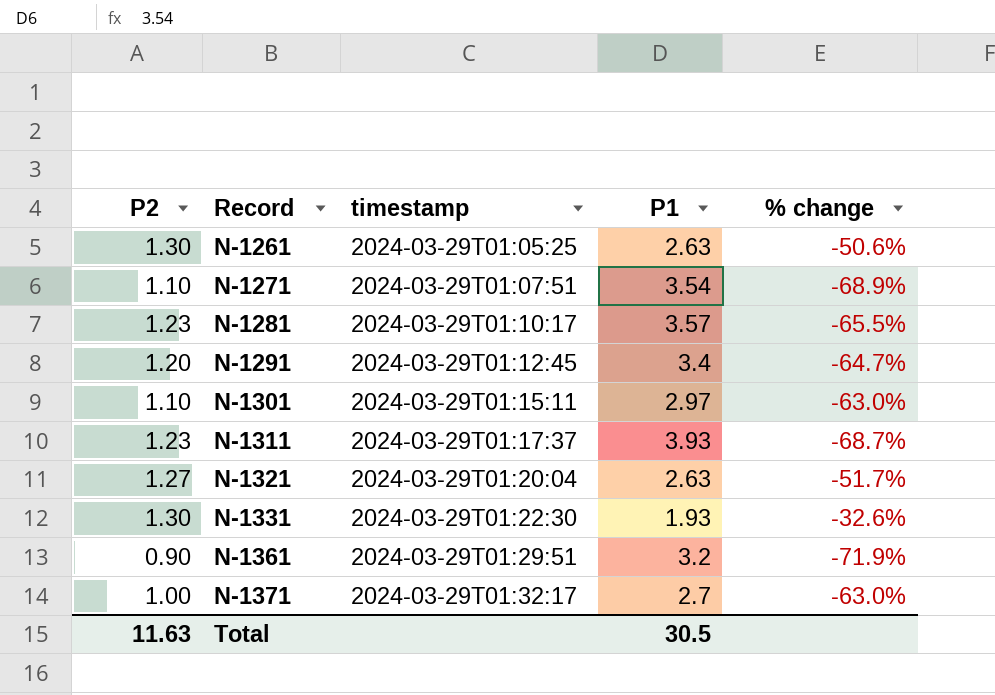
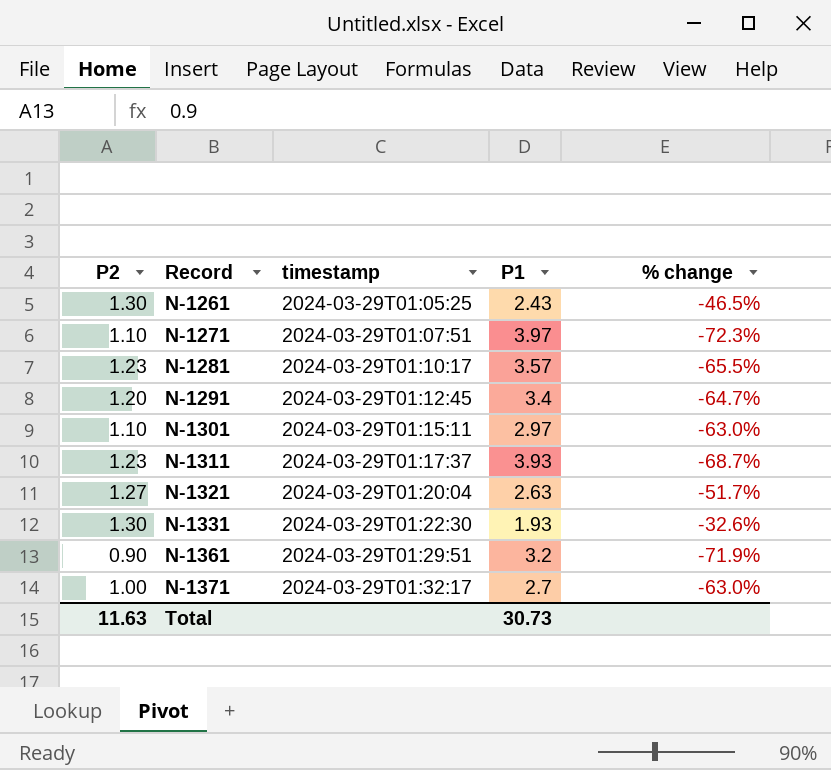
N-1261 | P1: 2.63 -> 2.43
N-1261 | % change: -50.6% -> -46.5%
N-1271 | P1: 3.54 -> 3.97
N-1271 | % change: -68.9% -> -72.3%
Total | P1: 30.5 -> 30.73

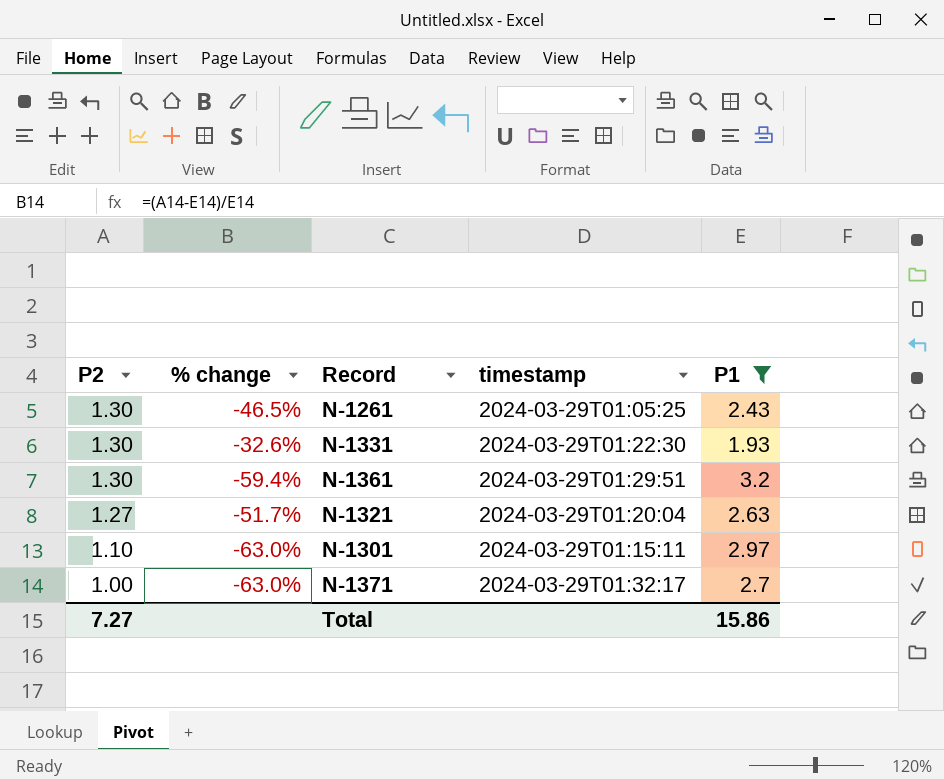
filter: none -> P1 <= 3.2
row order: Record ascending -> P2 descending
column % change | position: 5 -> 2
N-1361 | P2: 0.90 -> 1.30
N-1361 | % change: -71.9% -> -59.4%
Total | P2: 11.63 -> 7.27
Total | P1: 30.73 -> 15.86

